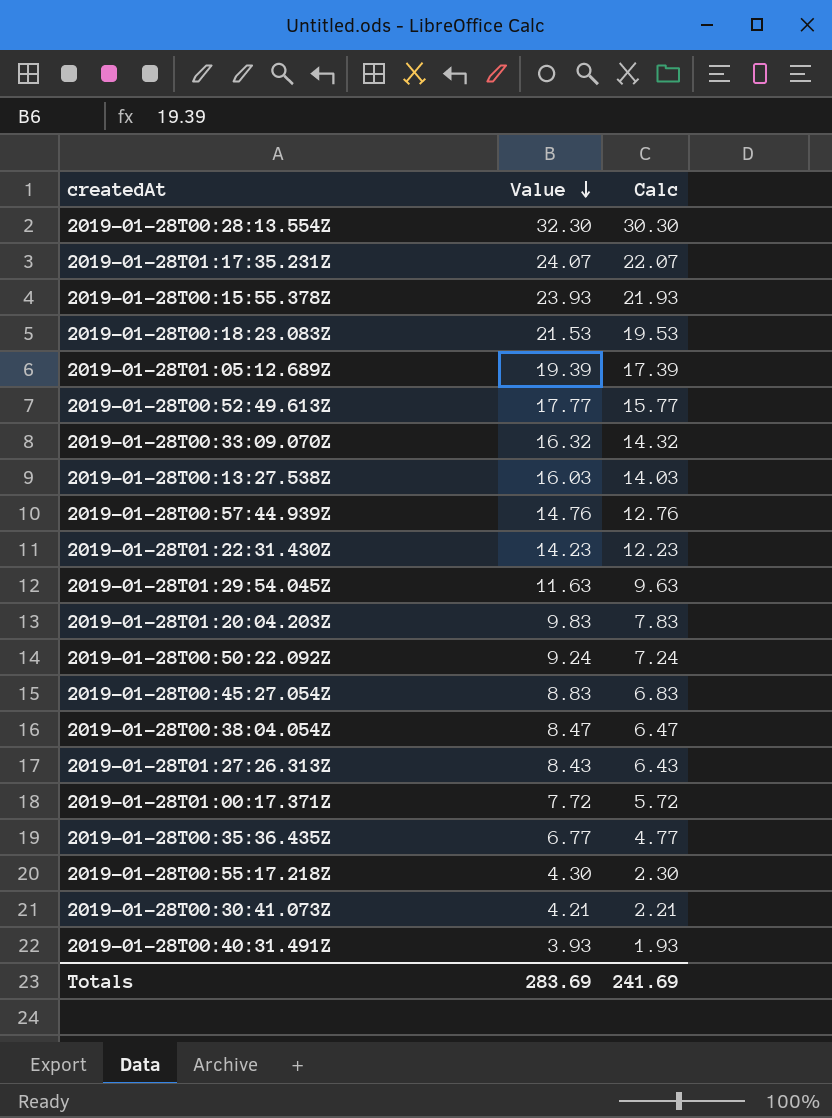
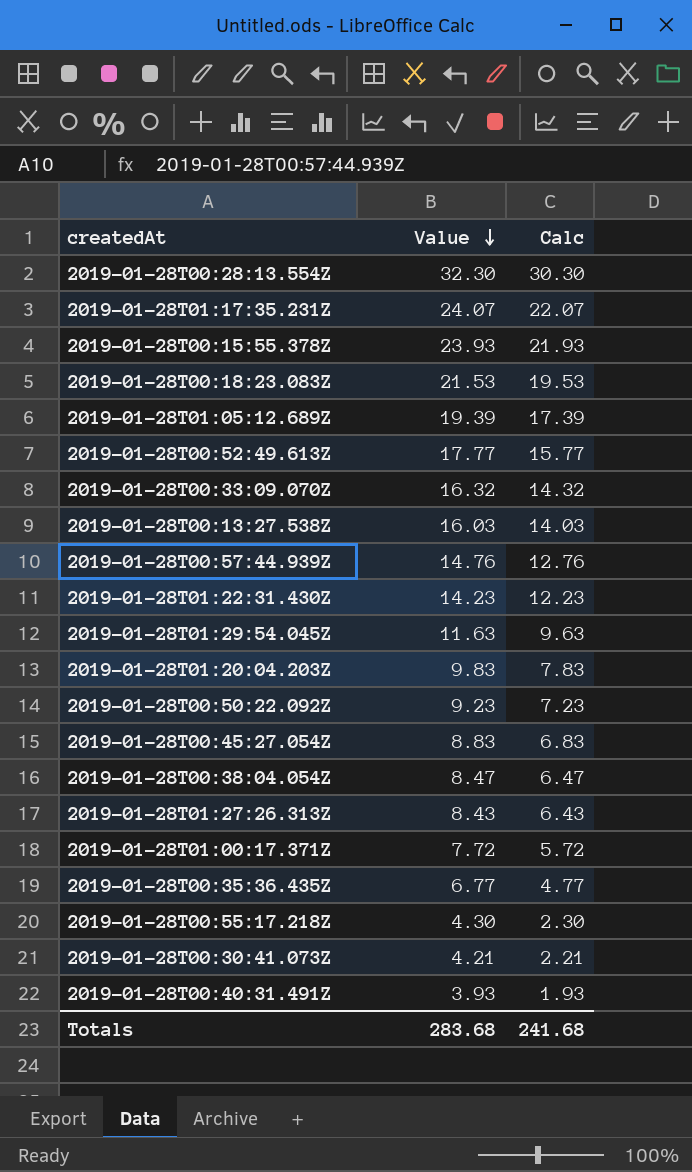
2019-01-28T00:50:22.092Z | Value: 9.24 -> 9.23
2019-01-28T00:50:22.092Z | Calc: 7.24 -> 7.23
Totals | Value: 283.69 -> 283.68
Totals | Calc: 241.69 -> 241.68

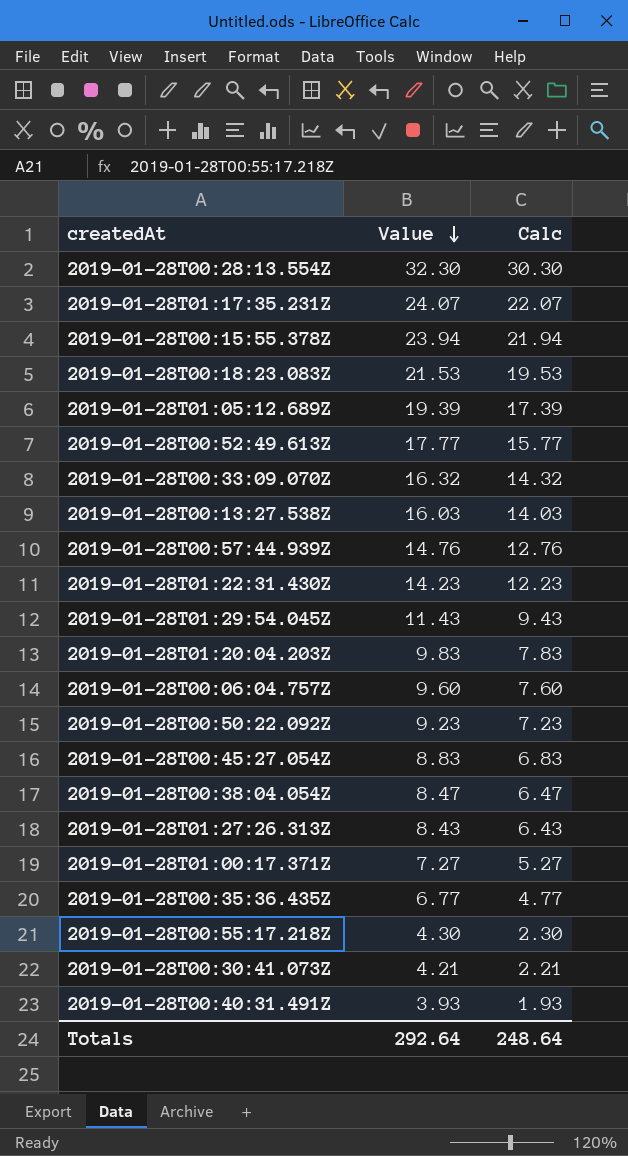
2019-01-28T00:15:55.378Z | Value: 23.93 -> 23.94
2019-01-28T00:15:55.378Z | Calc: 21.93 -> 21.94
2019-01-28T01:29:54.045Z | Value: 11.63 -> 11.43
2019-01-28T01:29:54.045Z | Calc: 9.63 -> 9.43
row 2019-01-28T00:06:04.757Z: none -> 9.60 | 7.60
2019-01-28T01:00:17.371Z | Value: 7.72 -> 7.27
2019-01-28T01:00:17.371Z | Calc: 5.72 -> 5.27
Totals | Value: 283.68 -> 292.64
Totals | Calc: 241.68 -> 248.64

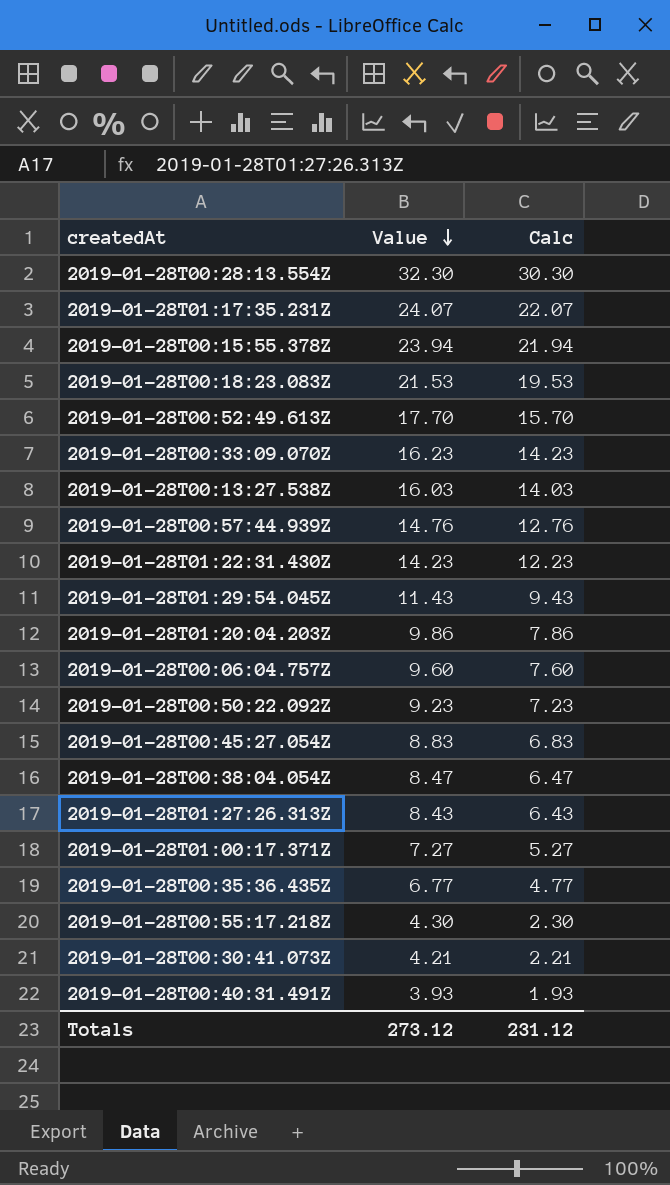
row 2019-01-28T01:05:12.689Z: 19.39 | 17.39 -> none
2019-01-28T00:52:49.613Z | Value: 17.77 -> 17.70
2019-01-28T00:52:49.613Z | Calc: 15.77 -> 15.70
2019-01-28T00:33:09.070Z | Value: 16.32 -> 16.23
2019-01-28T00:33:09.070Z | Calc: 14.32 -> 14.23
2019-01-28T01:20:04.203Z | Value: 9.83 -> 9.86
2019-01-28T01:20:04.203Z | Calc: 7.83 -> 7.86
Totals | Value: 292.64 -> 273.12
Totals | Calc: 248.64 -> 231.12

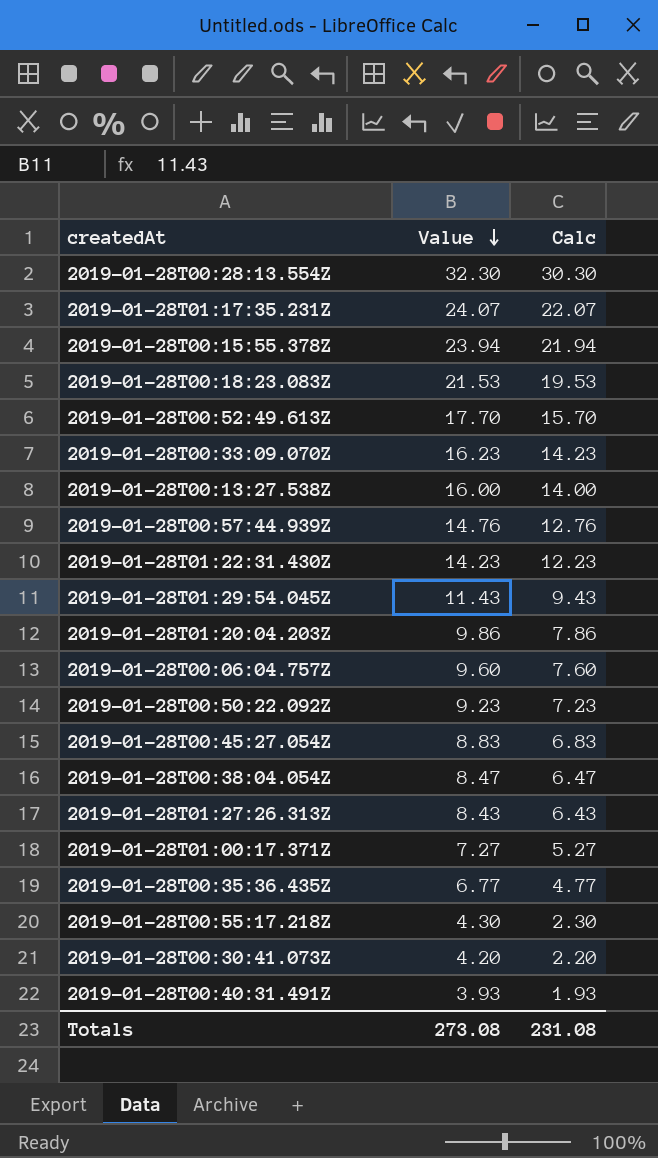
2019-01-28T00:13:27.538Z | Value: 16.03 -> 16.00
2019-01-28T00:13:27.538Z | Calc: 14.03 -> 14.00
2019-01-28T00:30:41.073Z | Value: 4.21 -> 4.20
2019-01-28T00:30:41.073Z | Calc: 2.21 -> 2.20
Totals | Value: 273.12 -> 273.08
Totals | Calc: 231.12 -> 231.08

